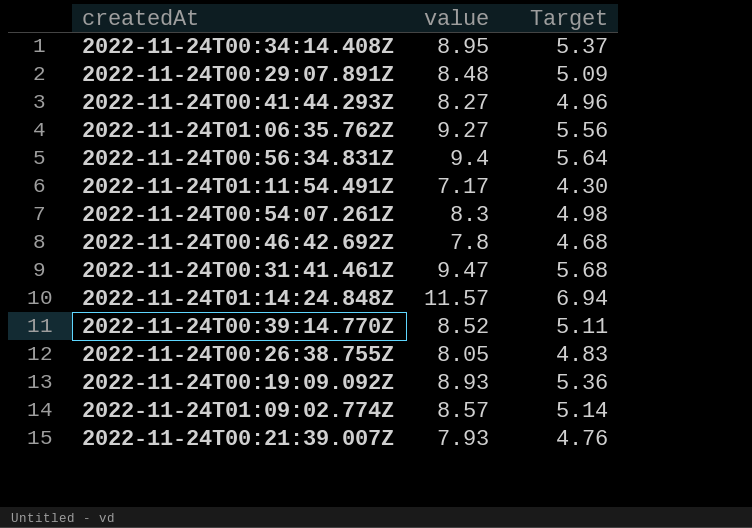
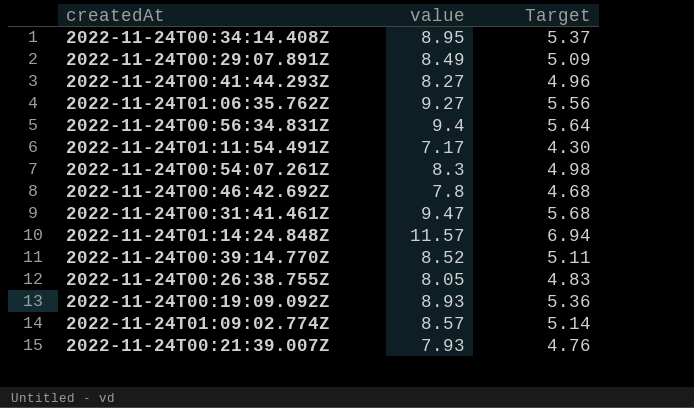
2022-11-24T00:29:07.891Z | value: 8.48 -> 8.49

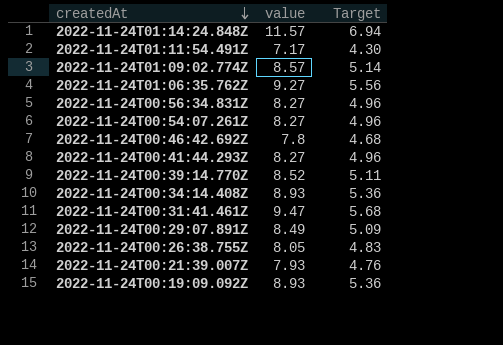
row order: none -> createdAt descending
2022-11-24T00:56:34.831Z | value: 9.4 -> 8.27
2022-11-24T00:56:34.831Z | Target: 5.64 -> 4.96
2022-11-24T00:54:07.261Z | value: 8.3 -> 8.27
2022-11-24T00:54:07.261Z | Target: 4.98 -> 4.96
2022-11-24T00:34:14.408Z | value: 8.95 -> 8.93
2022-11-24T00:34:14.408Z | Target: 5.37 -> 5.36

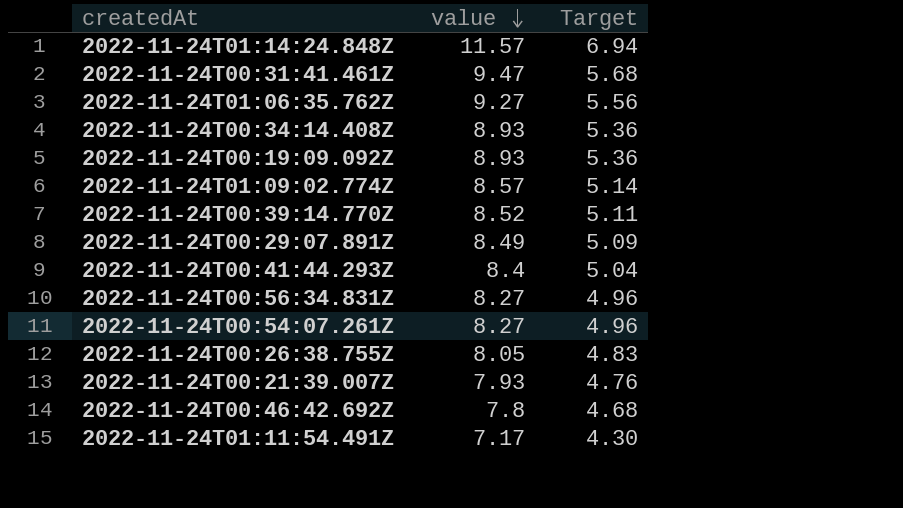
row order: createdAt descending -> value descending
2022-11-24T00:41:44.293Z | value: 8.27 -> 8.4
2022-11-24T00:41:44.293Z | Target: 4.96 -> 5.04

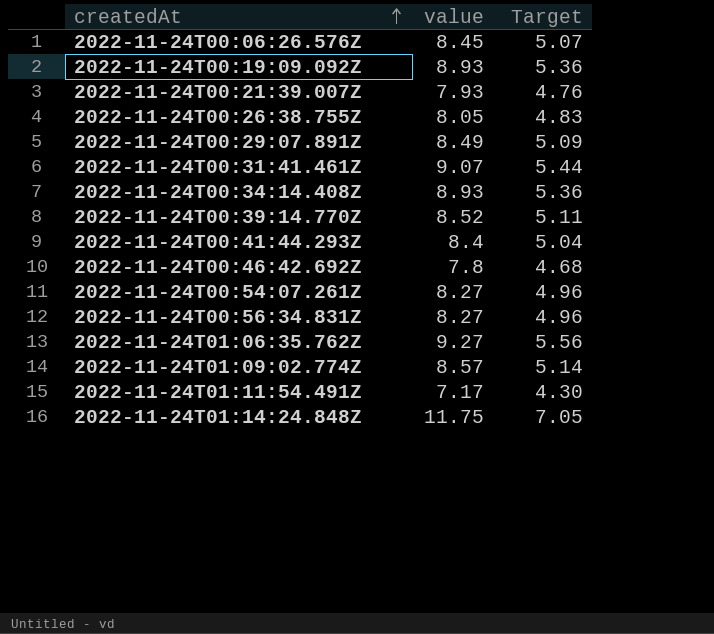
row order: value descending -> createdAt ascending
row 2022-11-24T00:06:26.576Z: none -> 8.45 | 5.07
2022-11-24T00:31:41.461Z | value: 9.47 -> 9.07
2022-11-24T00:31:41.461Z | Target: 5.68 -> 5.44
2022-11-24T01:14:24.848Z | value: 11.57 -> 11.75
2022-11-24T01:14:24.848Z | Target: 6.94 -> 7.05

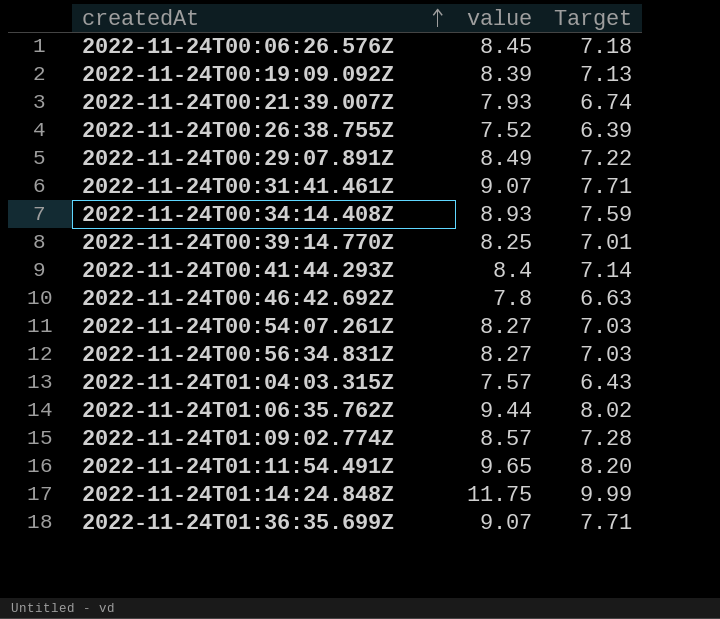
column Target | formula: [value] * 0.6 -> [value] * 0.85
2022-11-24T00:19:09.092Z | value: 8.93 -> 8.39
2022-11-24T00:26:38.755Z | value: 8.05 -> 7.52
2022-11-24T00:39:14.770Z | value: 8.52 -> 8.25
row 2022-11-24T01:04:03.315Z: none -> 7.57 | 6.43
2022-11-24T01:06:35.762Z | value: 9.27 -> 9.44
2022-11-24T01:11:54.491Z | value: 7.17 -> 9.65
row 2022-11-24T01:36:35.699Z: none -> 9.07 | 7.71

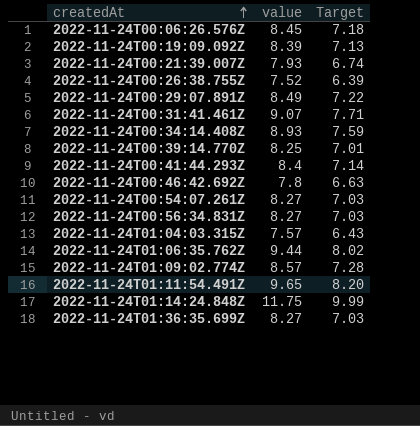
2022-11-24T01:36:35.699Z | value: 9.07 -> 8.27
2022-11-24T01:36:35.699Z | Target: 7.71 -> 7.03

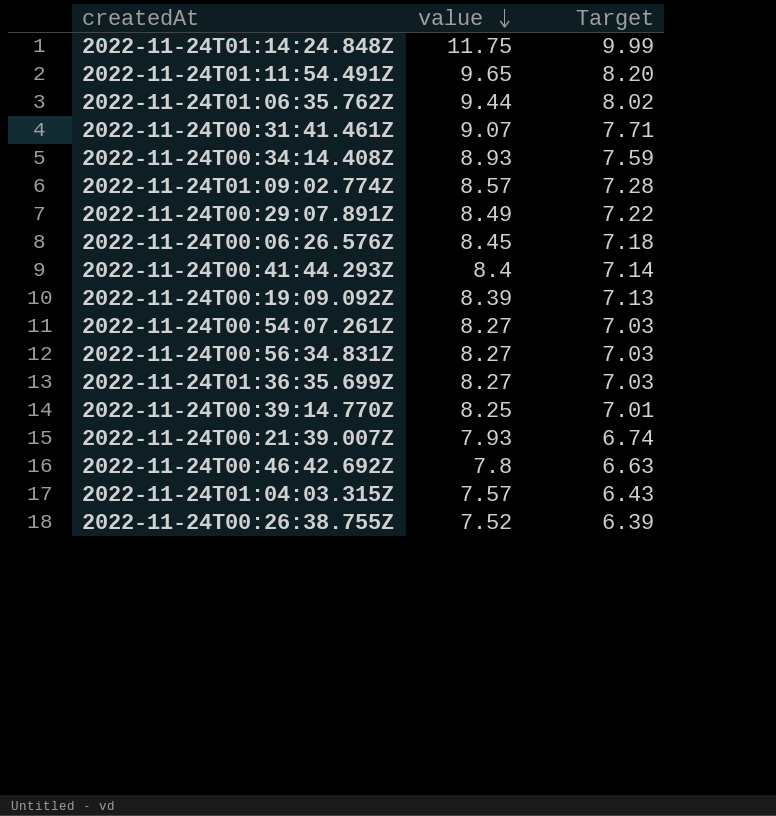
row order: createdAt ascending -> value descending

